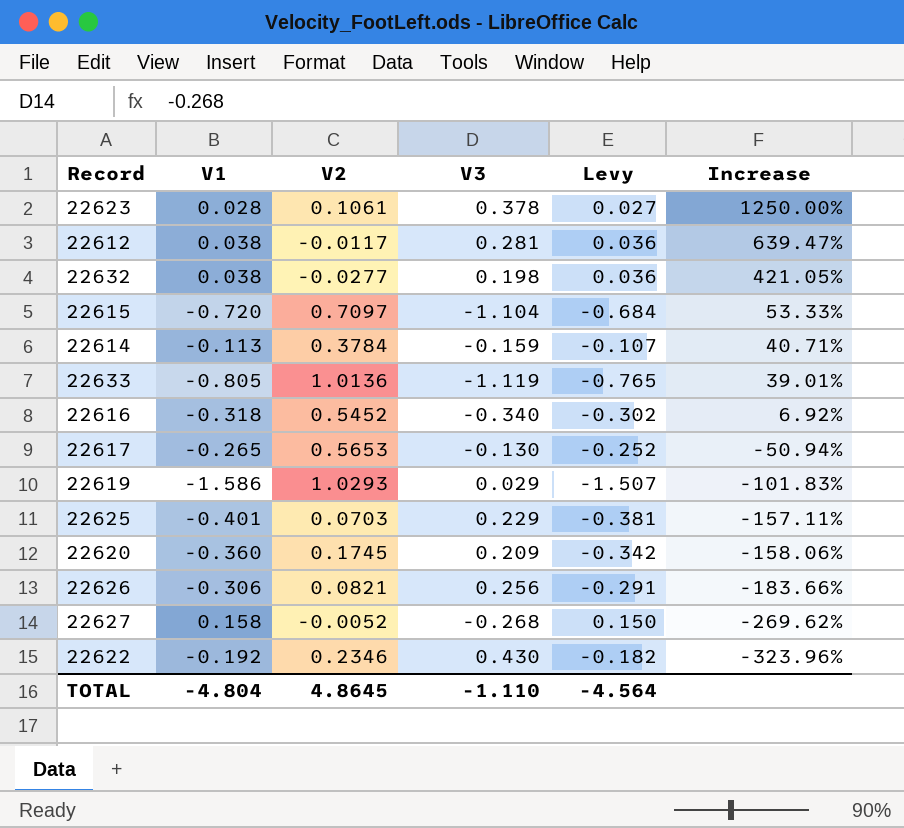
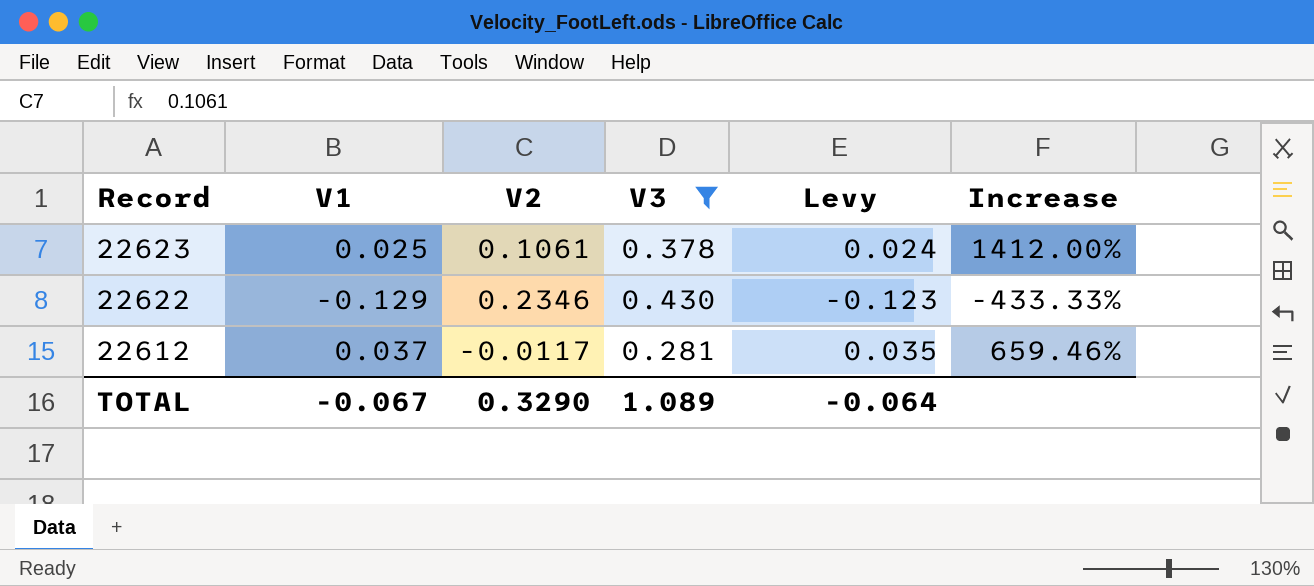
filter: none -> V3 >= 0.281
row order: Increase descending -> Record descending
22623 | V1: 0.028 -> 0.025
22623 | Levy: 0.027 -> 0.024
22623 | Increase: 1250.00% -> 1412.00%
22622 | V1: -0.192 -> -0.129
22622 | Levy: -0.182 -> -0.123
22622 | Increase: -323.96% -> -433.33%
22612 | V1: 0.038 -> 0.037
22612 | Levy: 0.036 -> 0.035
22612 | Increase: 639.47% -> 659.46%
TOTAL | V1: -4.804 -> -0.067
TOTAL | V2: 4.8645 -> 0.3290
TOTAL | V3: -1.110 -> 1.089
TOTAL | Levy: -4.564 -> -0.064

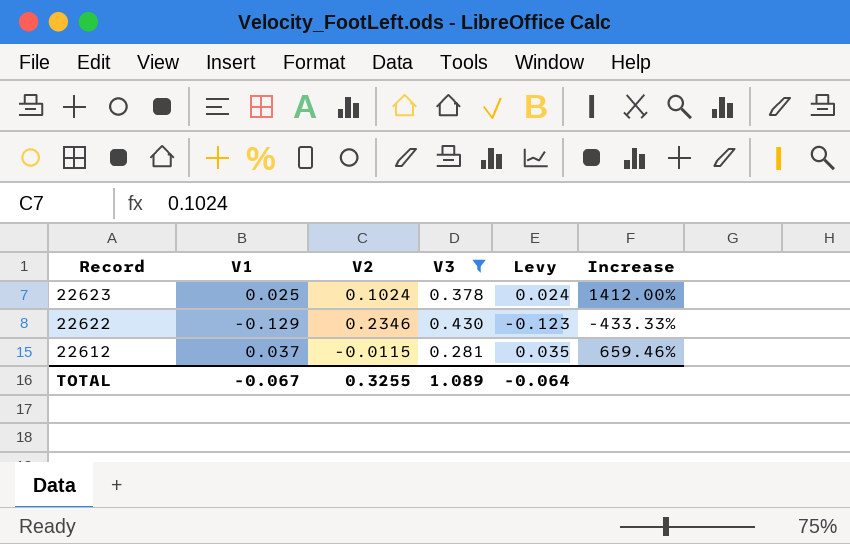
22623 | V2: 0.1061 -> 0.1024
22612 | V2: -0.0117 -> -0.0115
TOTAL | V2: 0.3290 -> 0.3255

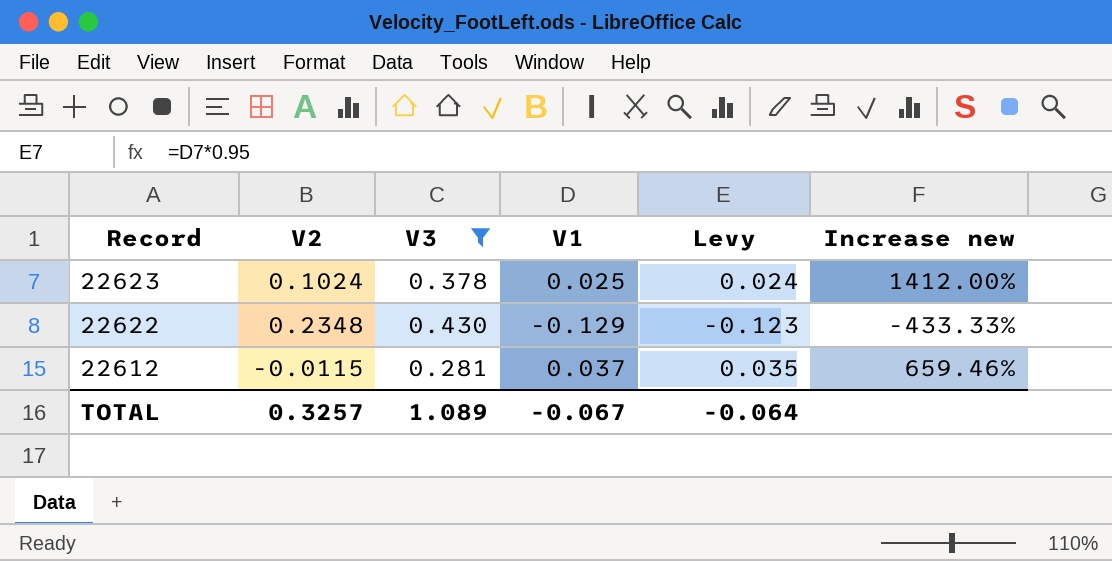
column V1 | position: 2 -> 4
column name: Increase -> Increase new
22622 | V2: 0.2346 -> 0.2348
TOTAL | V2: 0.3255 -> 0.3257

